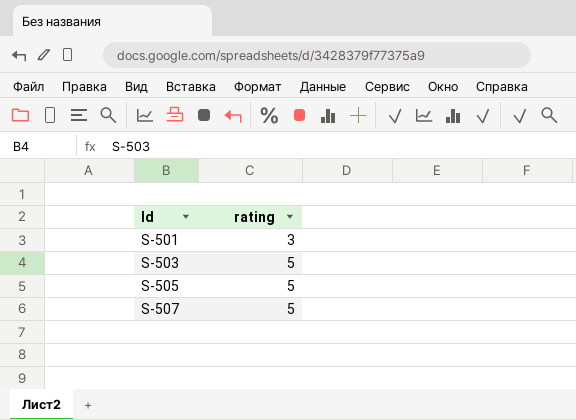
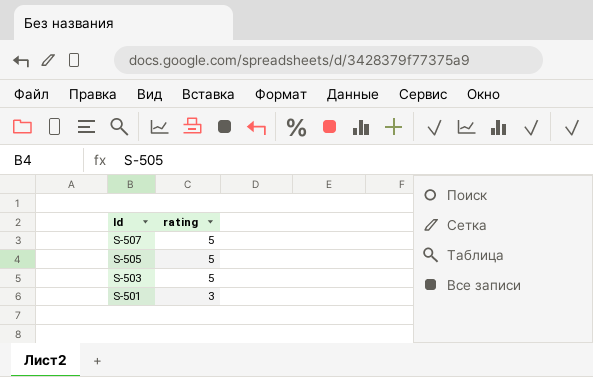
row order: Id ascending -> Id descending

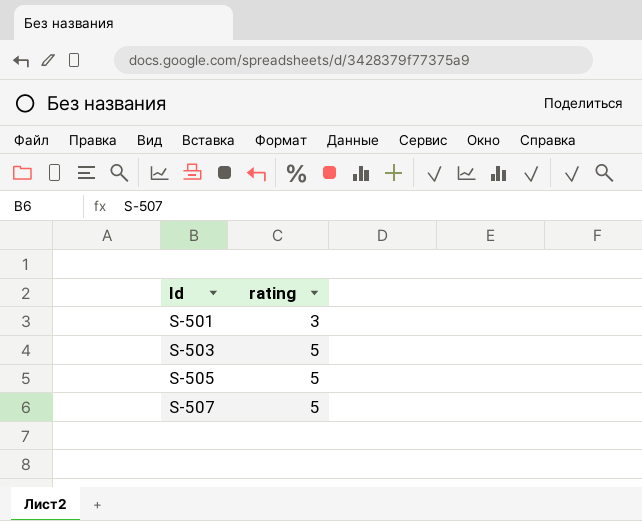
row order: Id descending -> Id ascending

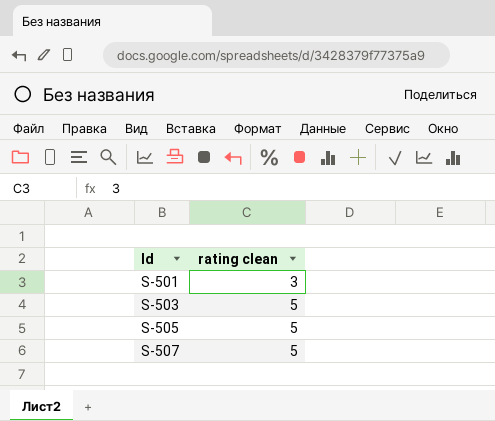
column name: rating -> rating clean

